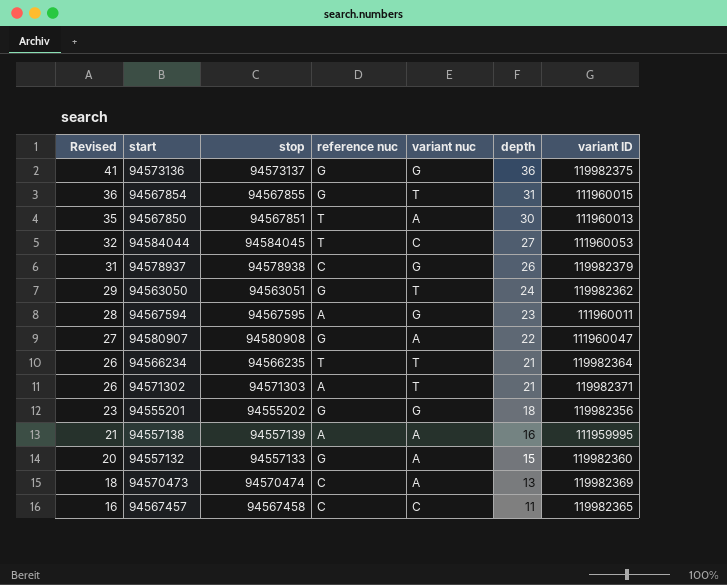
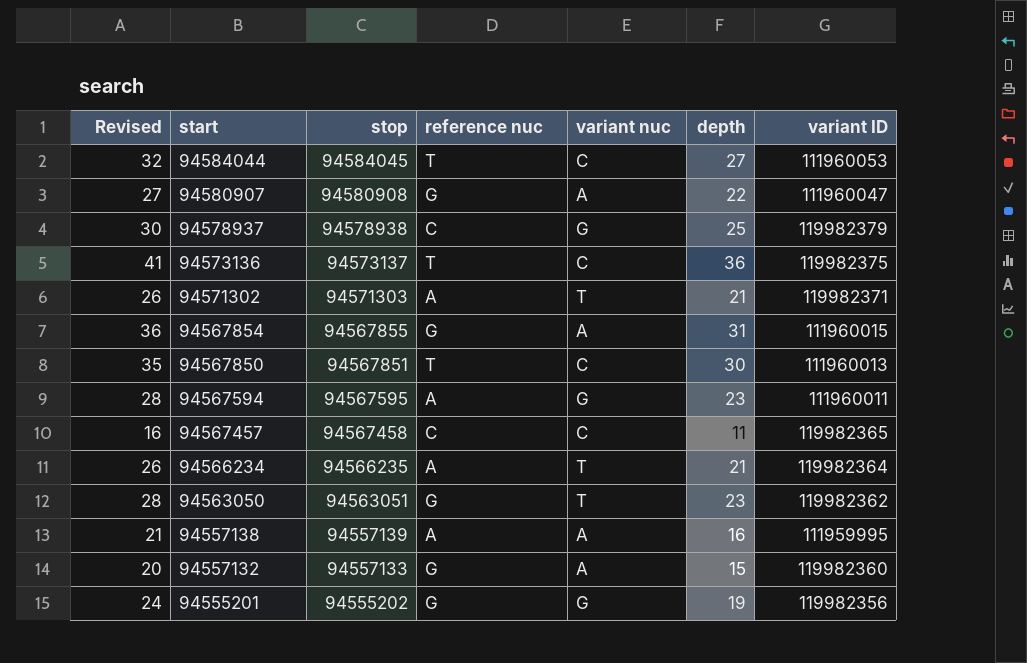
row order: Revised descending -> start descending
row 94570473: 18 | 94570474 | C | A | 13 | 119982369 -> none
94578937 | Revised: 31 -> 30
94578937 | depth: 26 -> 25
94573136 | reference nuc: G -> T
94573136 | variant nuc: G -> C
94567854 | variant nuc: T -> A
94567850 | variant nuc: A -> C
94566234 | reference nuc: T -> A
94563050 | Revised: 29 -> 28
94563050 | depth: 24 -> 23
94555201 | Revised: 23 -> 24
94555201 | depth: 18 -> 19

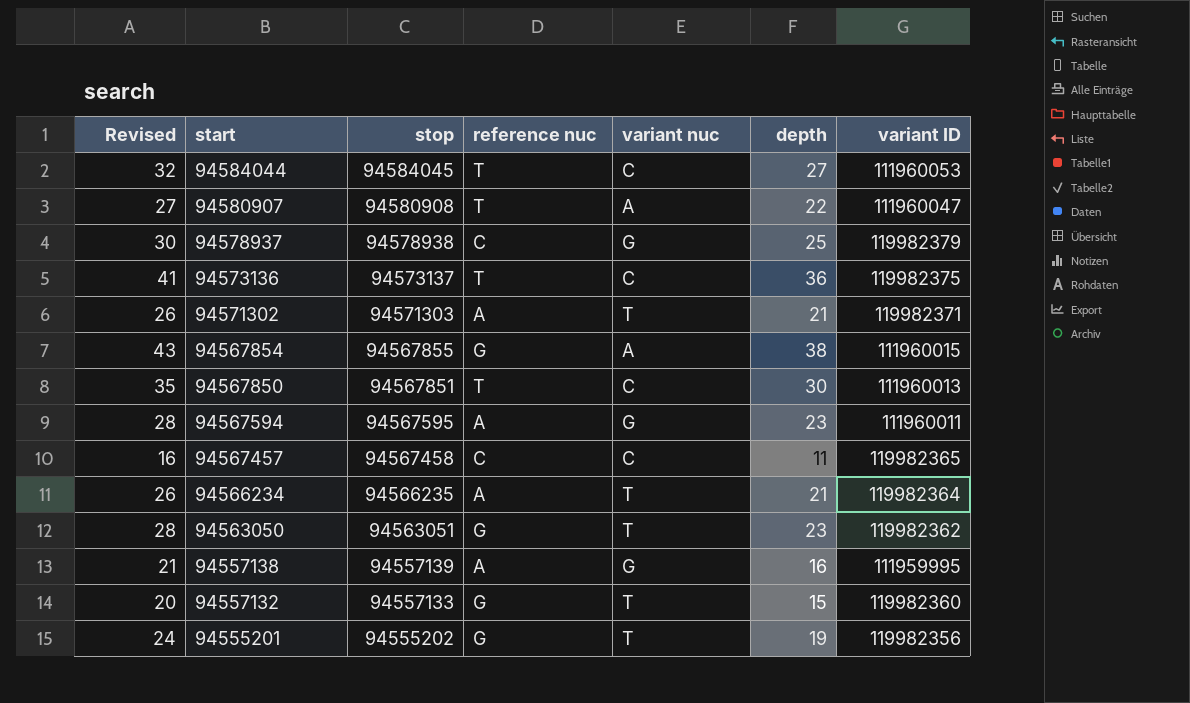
94580907 | reference nuc: G -> T
94567854 | Revised: 36 -> 43
94567854 | depth: 31 -> 38
94557138 | variant nuc: A -> G
94557132 | variant nuc: A -> T
94555201 | variant nuc: G -> T

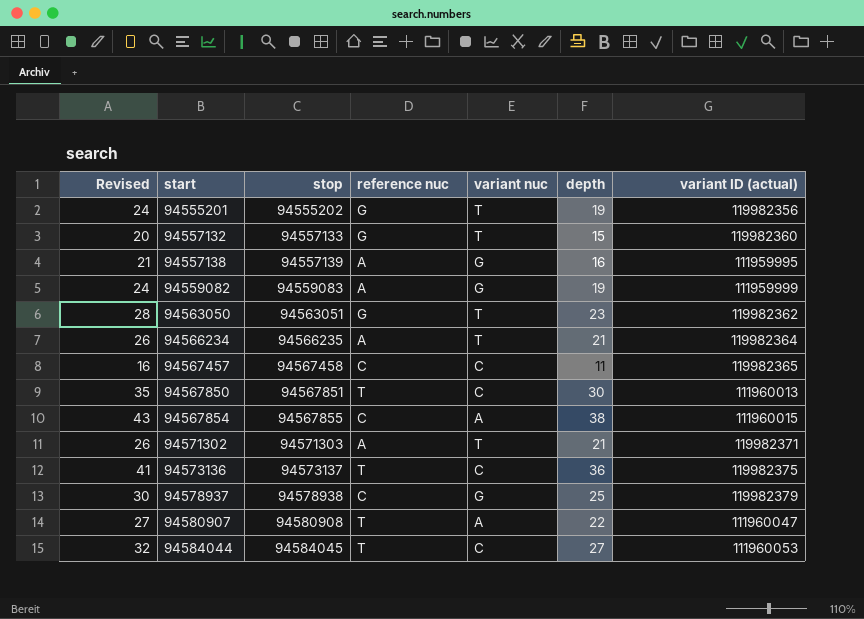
row order: start descending -> start ascending
column name: variant ID -> variant ID (actual)
row 94567594: 28 | 94567595 | A | G | 23 | 111960011 -> none
row 94559082: none -> 24 | 94559083 | A | G | 19 | 111959999
94567854 | reference nuc: G -> C

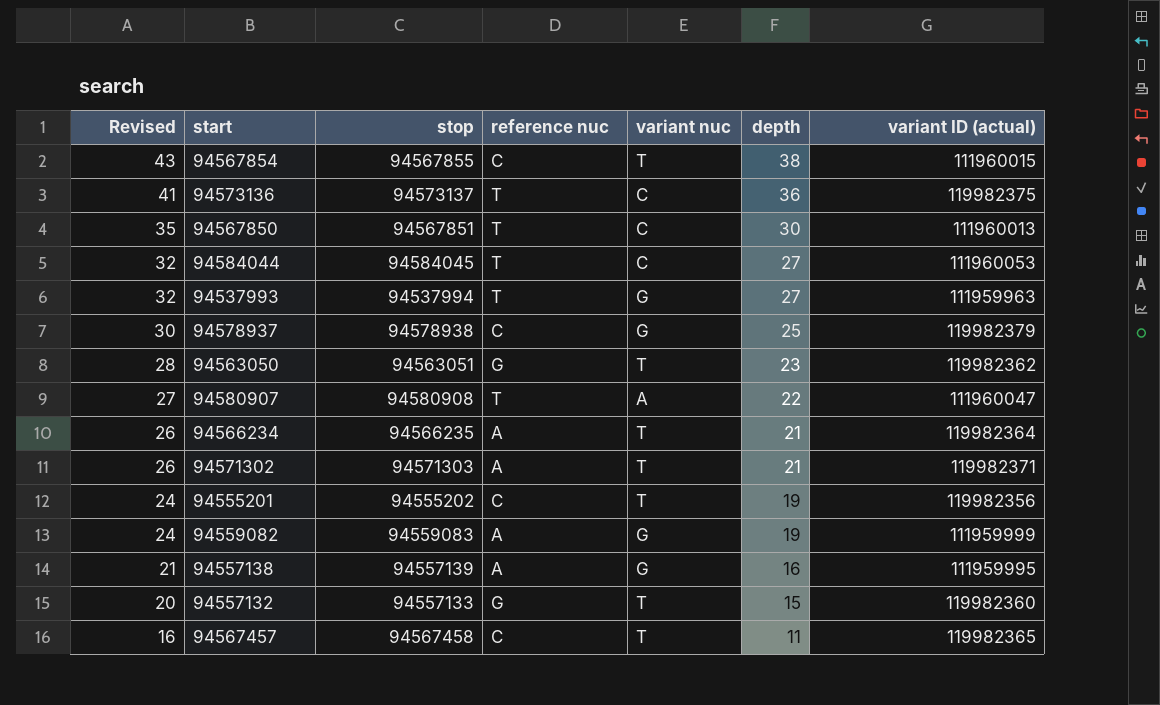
row order: start ascending -> Revised descending
94567854 | variant nuc: A -> T
row 94537993: none -> 32 | 94537994 | T | G | 27 | 111959963
94555201 | reference nuc: G -> C
94567457 | variant nuc: C -> T

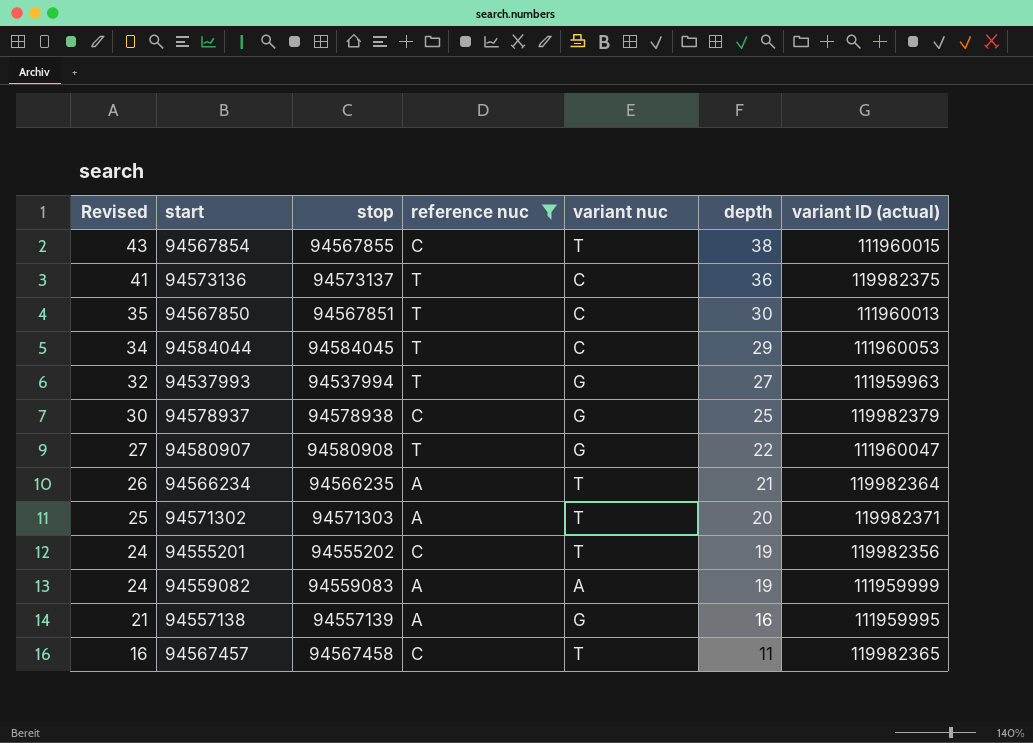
filter: none -> reference nuc != G
94584044 | Revised: 32 -> 34
94584044 | depth: 27 -> 29
94580907 | variant nuc: A -> G
94571302 | Revised: 26 -> 25
94571302 | depth: 21 -> 20
94559082 | variant nuc: G -> A

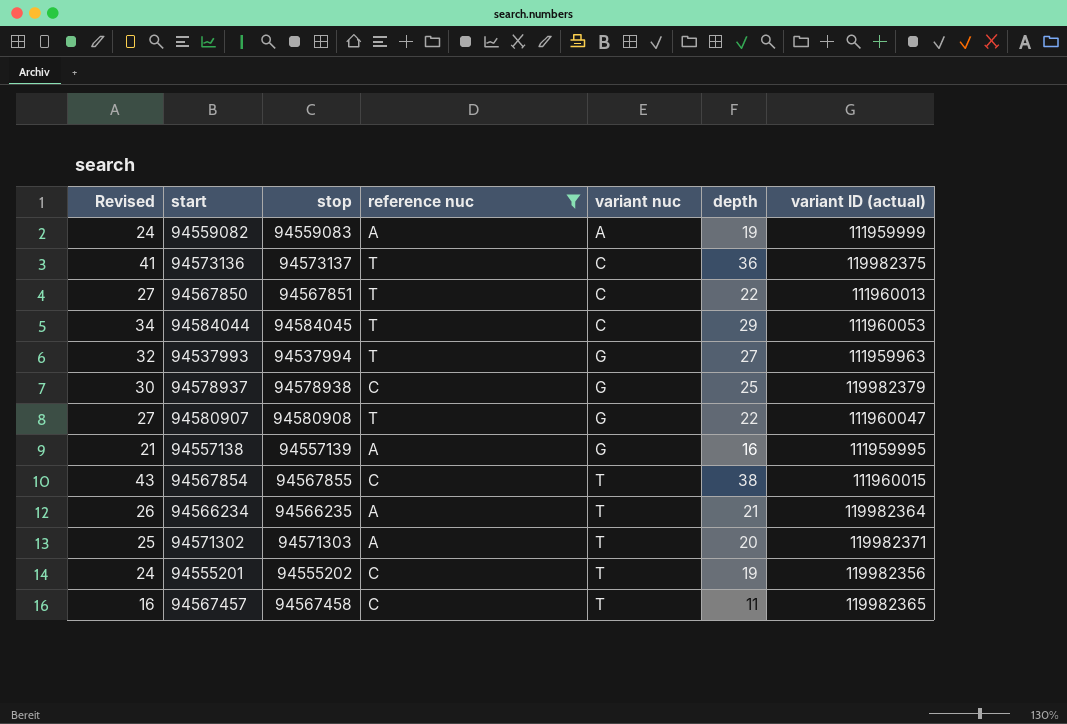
row order: Revised descending -> variant nuc ascending
94567850 | Revised: 35 -> 27
94567850 | depth: 30 -> 22

